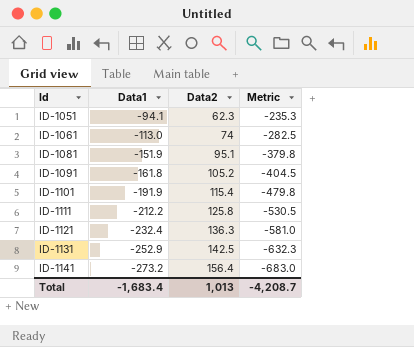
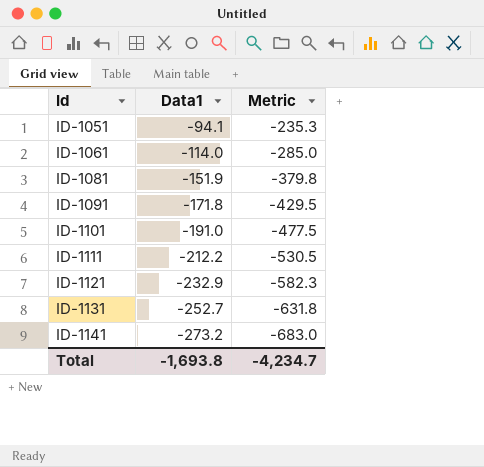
column Data2 | position: 3 -> none
ID-1061 | Data1: -113.0 -> -114.0
ID-1061 | Metric: -282.5 -> -285.0
ID-1091 | Data1: -161.8 -> -171.8
ID-1091 | Metric: -404.5 -> -429.5
ID-1101 | Data1: -191.9 -> -191.0
ID-1101 | Metric: -479.8 -> -477.5
ID-1121 | Data1: -232.4 -> -232.9
ID-1121 | Metric: -581.0 -> -582.3
ID-1131 | Data1: -252.9 -> -252.7
ID-1131 | Metric: -632.3 -> -631.8
Total | Data1: -1,683.4 -> -1,693.8
Total | Metric: -4,208.7 -> -4,234.7

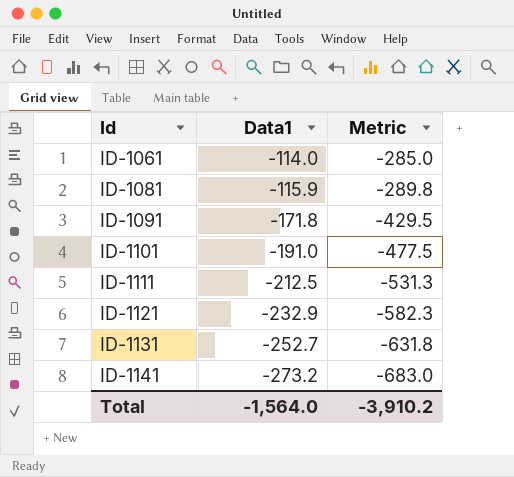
row ID-1051: -94.1 | -235.3 -> none
ID-1081 | Data1: -151.9 -> -115.9
ID-1081 | Metric: -379.8 -> -289.8
ID-1111 | Data1: -212.2 -> -212.5
ID-1111 | Metric: -530.5 -> -531.3
Total | Data1: -1,693.8 -> -1,564.0
Total | Metric: -4,234.7 -> -3,910.2

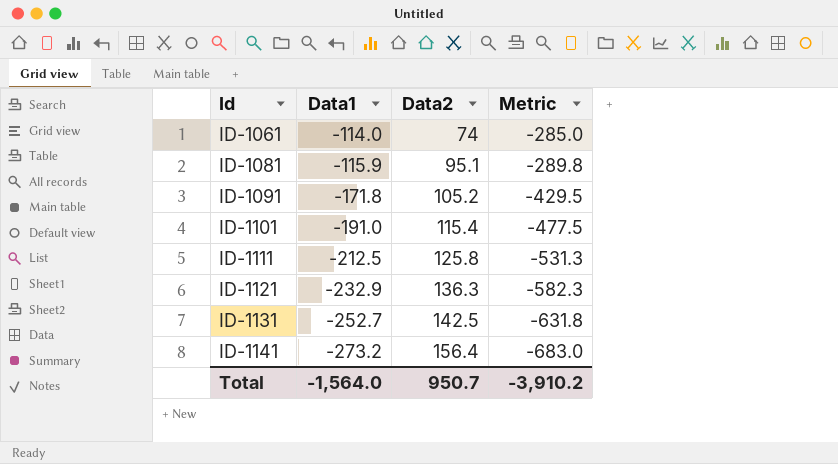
column Data2 | position: none -> 3

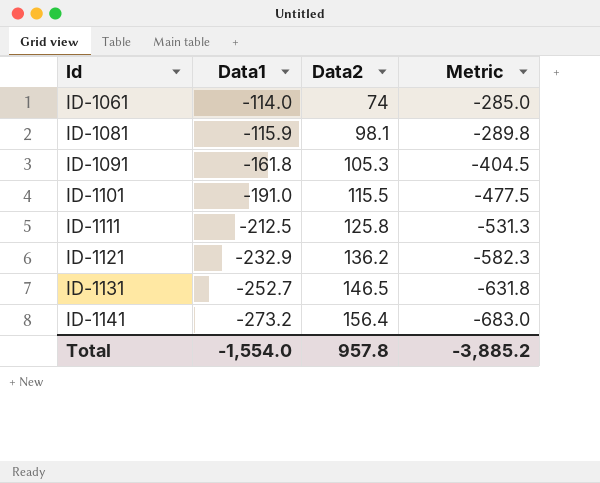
ID-1081 | Data2: 95.1 -> 98.1
ID-1091 | Data1: -171.8 -> -161.8
ID-1091 | Data2: 105.2 -> 105.3
ID-1091 | Metric: -429.5 -> -404.5
ID-1101 | Data2: 115.4 -> 115.5
ID-1121 | Data2: 136.3 -> 136.2
ID-1131 | Data2: 142.5 -> 146.5
Total | Data1: -1,564.0 -> -1,554.0
Total | Data2: 950.7 -> 957.8
Total | Metric: -3,910.2 -> -3,885.2

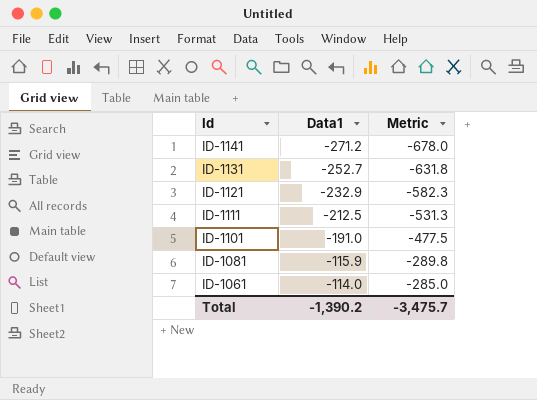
row order: Id ascending -> Id descending
column Data2 | position: 3 -> none
row ID-1091: -161.8 | 105.3 | -404.5 -> none
ID-1141 | Data1: -273.2 -> -271.2
ID-1141 | Metric: -683.0 -> -678.0
Total | Data1: -1,554.0 -> -1,390.2
Total | Metric: -3,885.2 -> -3,475.7

